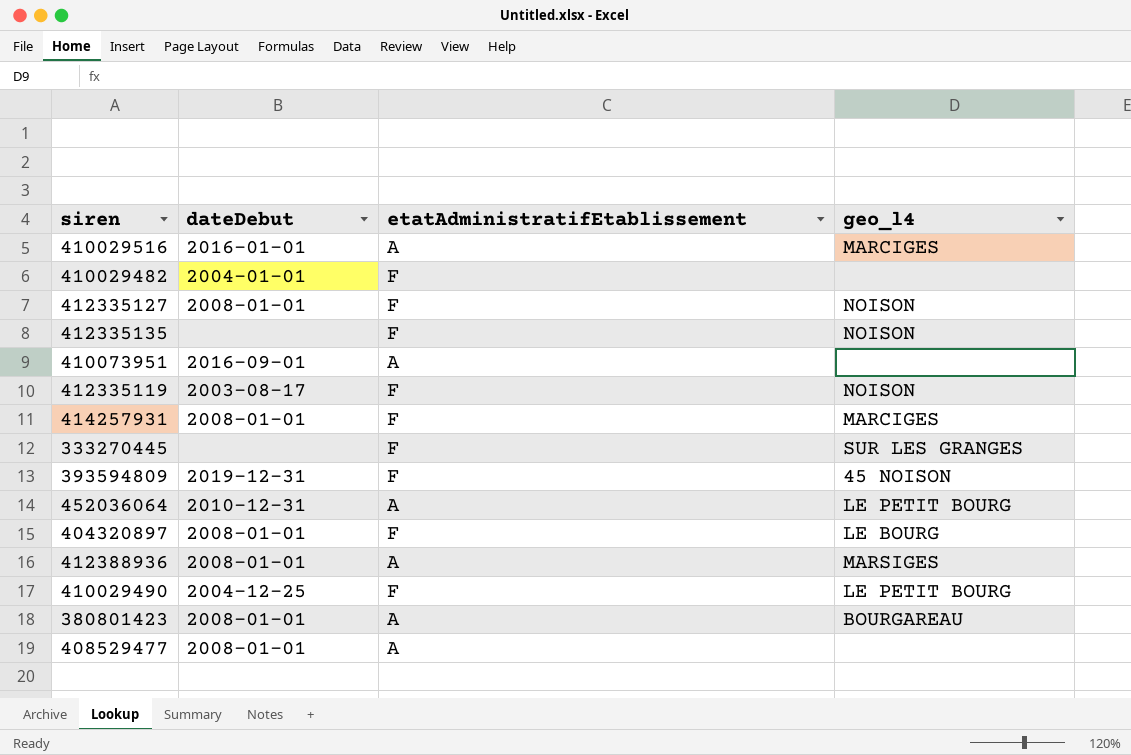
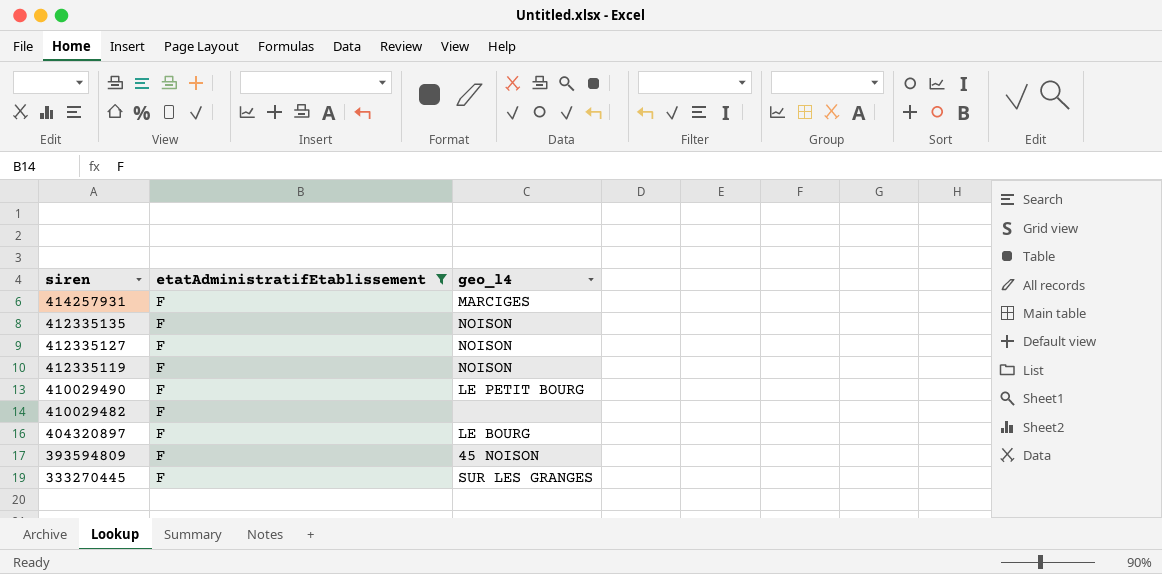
filter: none -> etatAdministratifEtablissement = F
row order: none -> siren descending
column dateDebut | position: 2 -> none

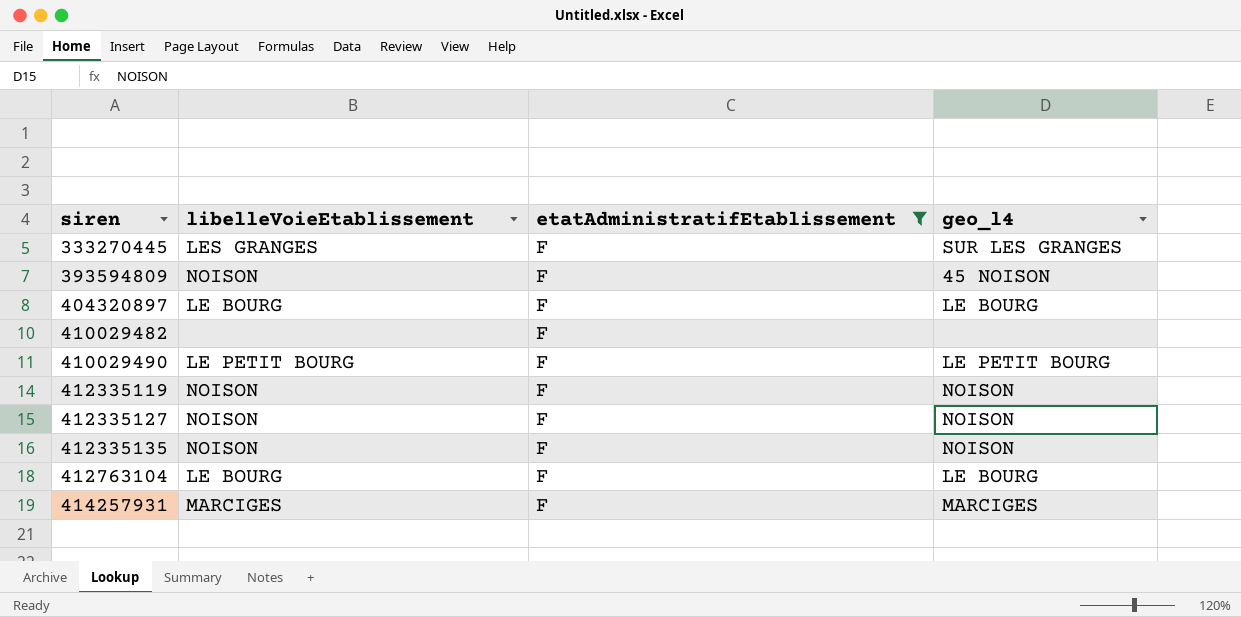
row order: siren descending -> siren ascending
column libelleVoieEtablissement | position: none -> 2
row 412763104: none -> LE BOURG | F | LE BOURG

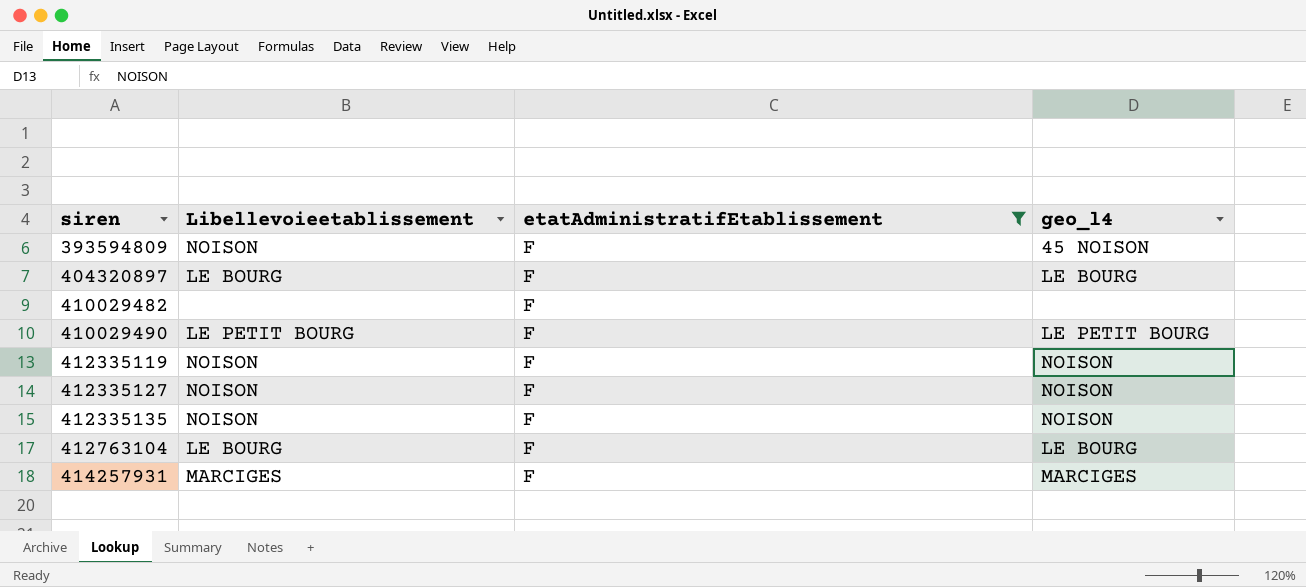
column name: libelleVoieEtablissement -> Libellevoieetablissement
row 333270445: LES GRANGES | F | SUR LES GRANGES -> none

